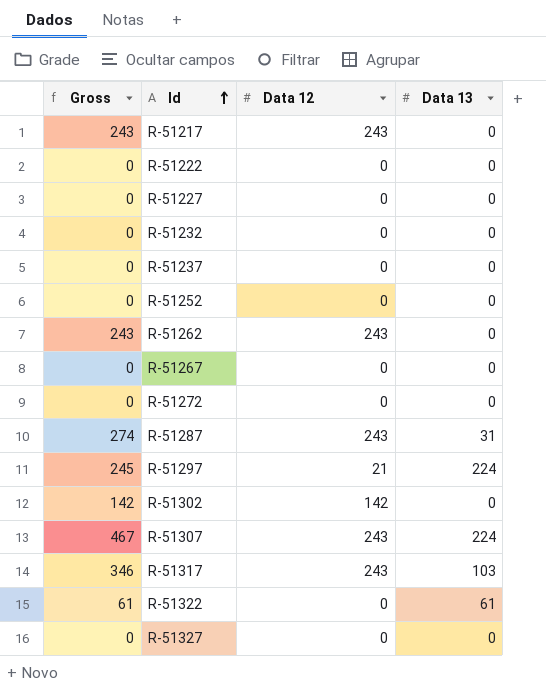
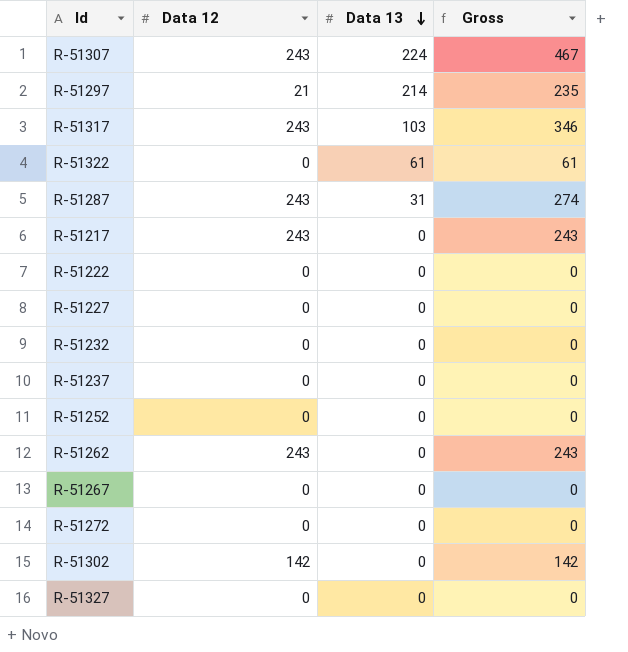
row order: Id ascending -> Data 13 descending
column Gross | position: 1 -> 4
R-51297 | Data 13: 224 -> 214
R-51297 | Gross: 245 -> 235

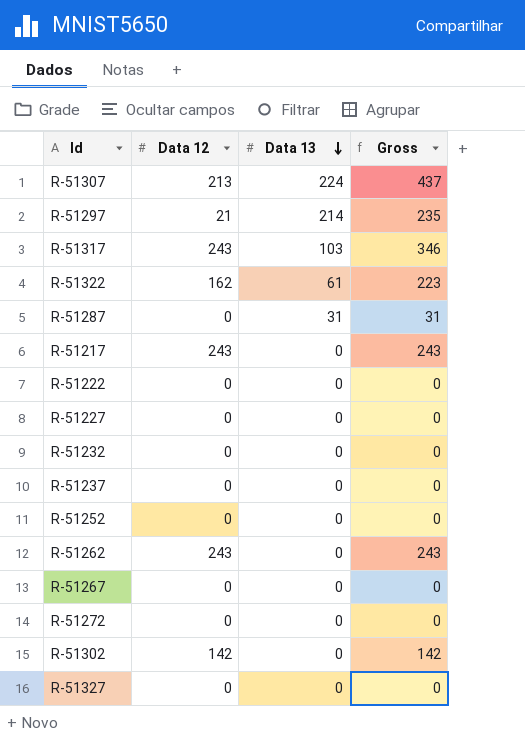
R-51307 | Data 12: 243 -> 213
R-51307 | Gross: 467 -> 437
R-51322 | Data 12: 0 -> 162
R-51322 | Gross: 61 -> 223
R-51287 | Data 12: 243 -> 0
R-51287 | Gross: 274 -> 31

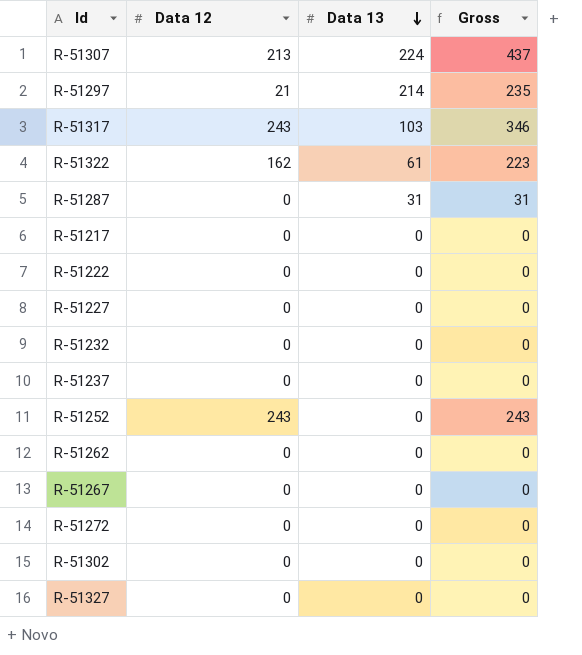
R-51217 | Data 12: 243 -> 0
R-51217 | Gross: 243 -> 0
R-51252 | Data 12: 0 -> 243
R-51252 | Gross: 0 -> 243
R-51262 | Data 12: 243 -> 0
R-51262 | Gross: 243 -> 0
R-51302 | Data 12: 142 -> 0
R-51302 | Gross: 142 -> 0

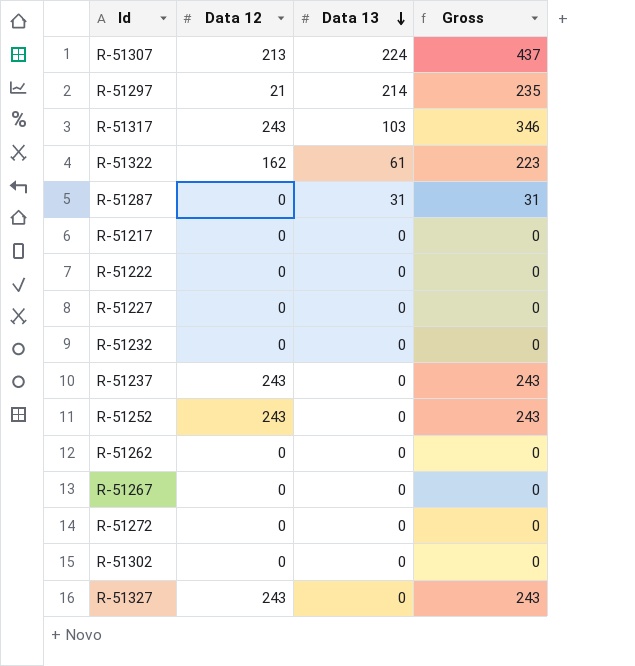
R-51237 | Data 12: 0 -> 243
R-51237 | Gross: 0 -> 243
R-51327 | Data 12: 0 -> 243
R-51327 | Gross: 0 -> 243

